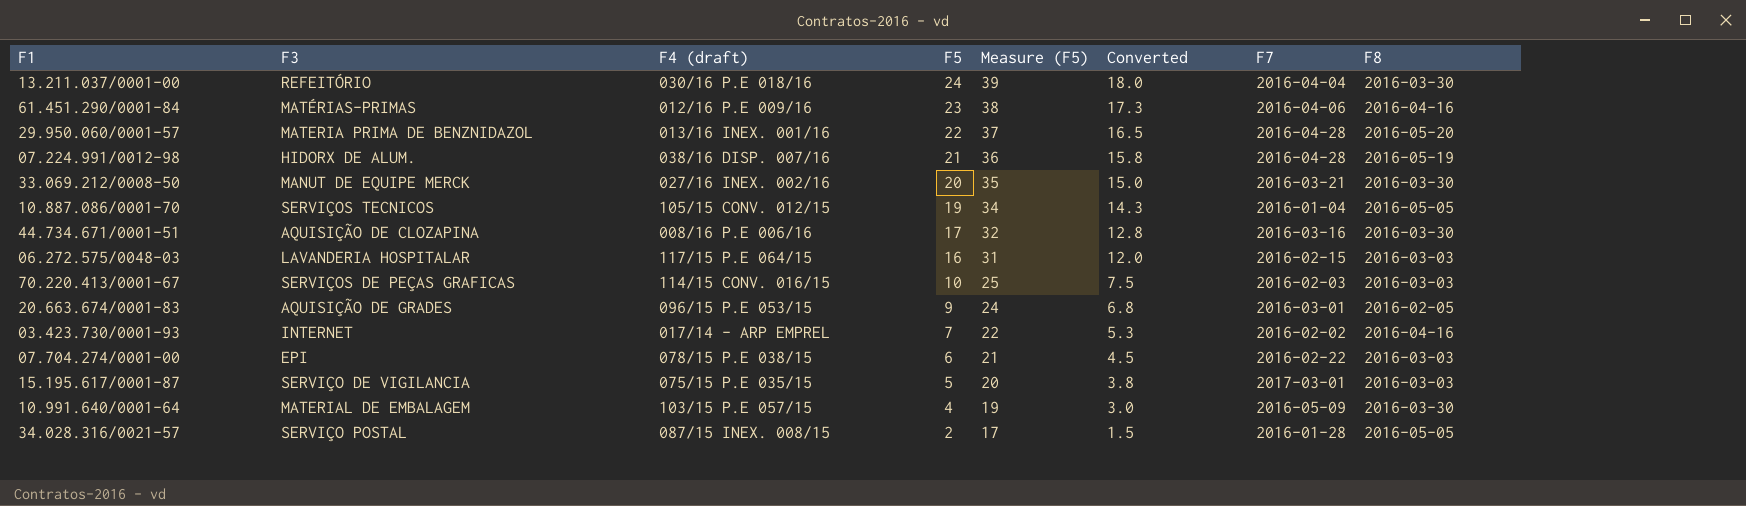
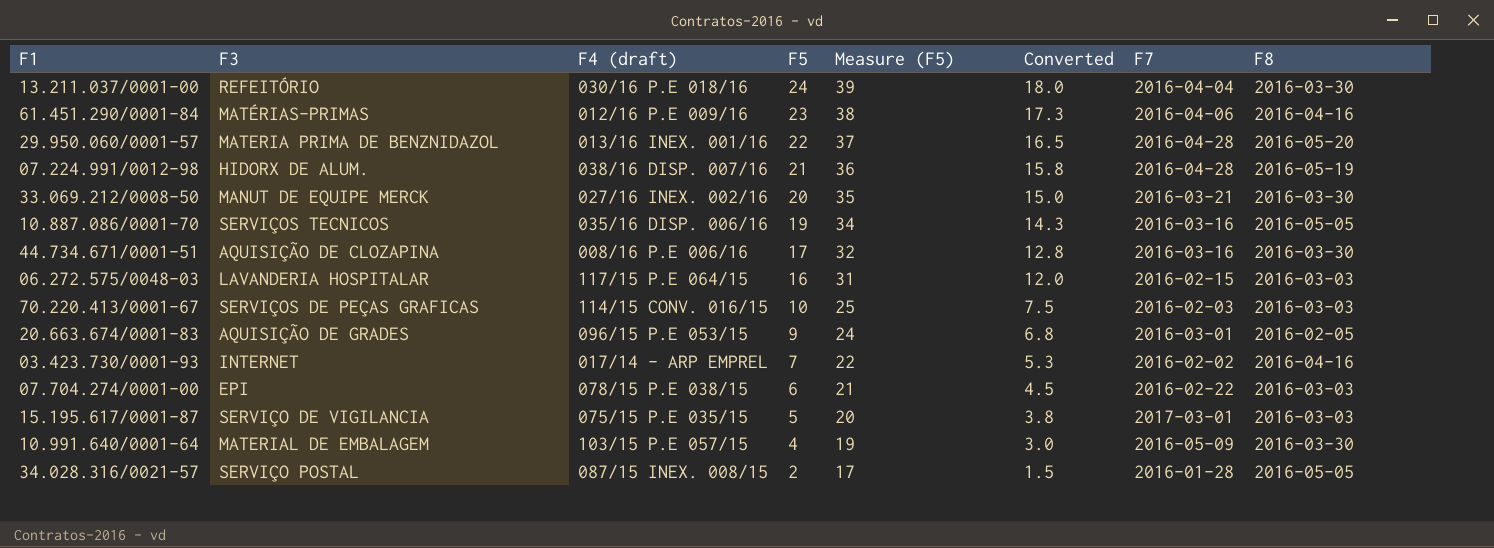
10.887.086/0001-70 | F4 (draft): 105/15 CONV. 012/15 -> 035/16 DISP. 006/16
10.887.086/0001-70 | F7: 2016-01-04 -> 2016-03-16

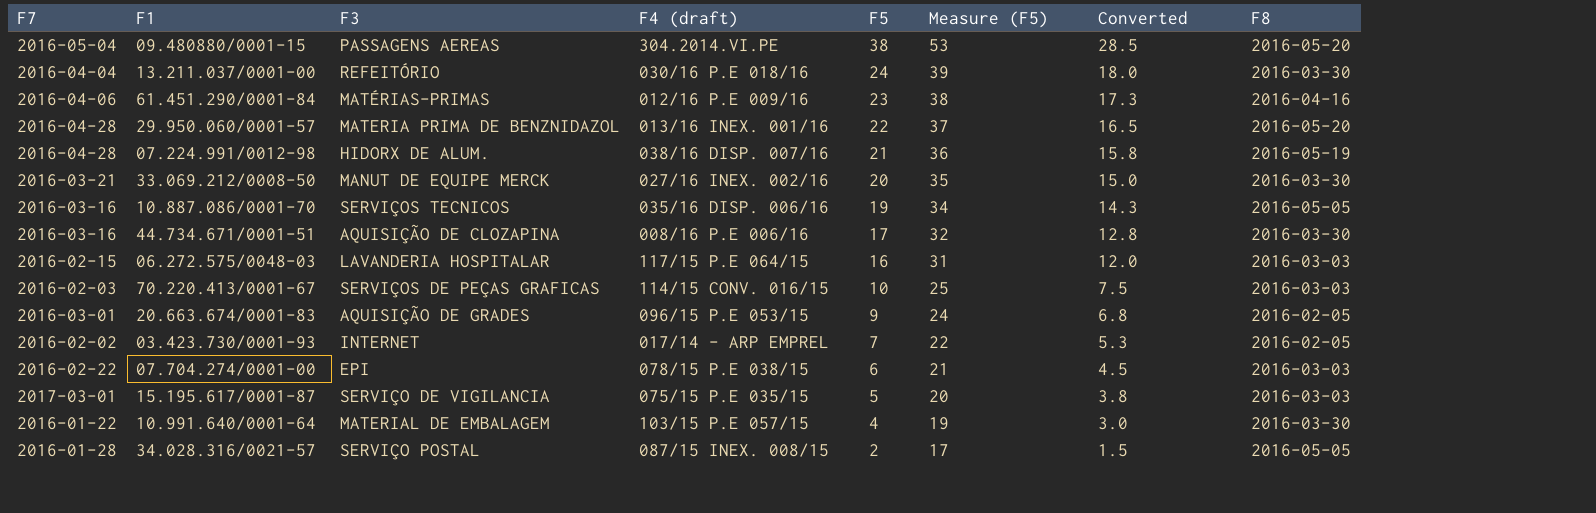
column F7 | position: 7 -> 1
row 09.480880/0001-15: none -> 2016-05-04 | PASSAGENS AEREAS | 304.2014.VI.PE | 38 | 53 | 28.5 | 2016-05-20
03.423.730/0001-93 | F8: 2016-04-16 -> 2016-02-05
10.991.640/0001-64 | F7: 2016-05-09 -> 2016-01-22

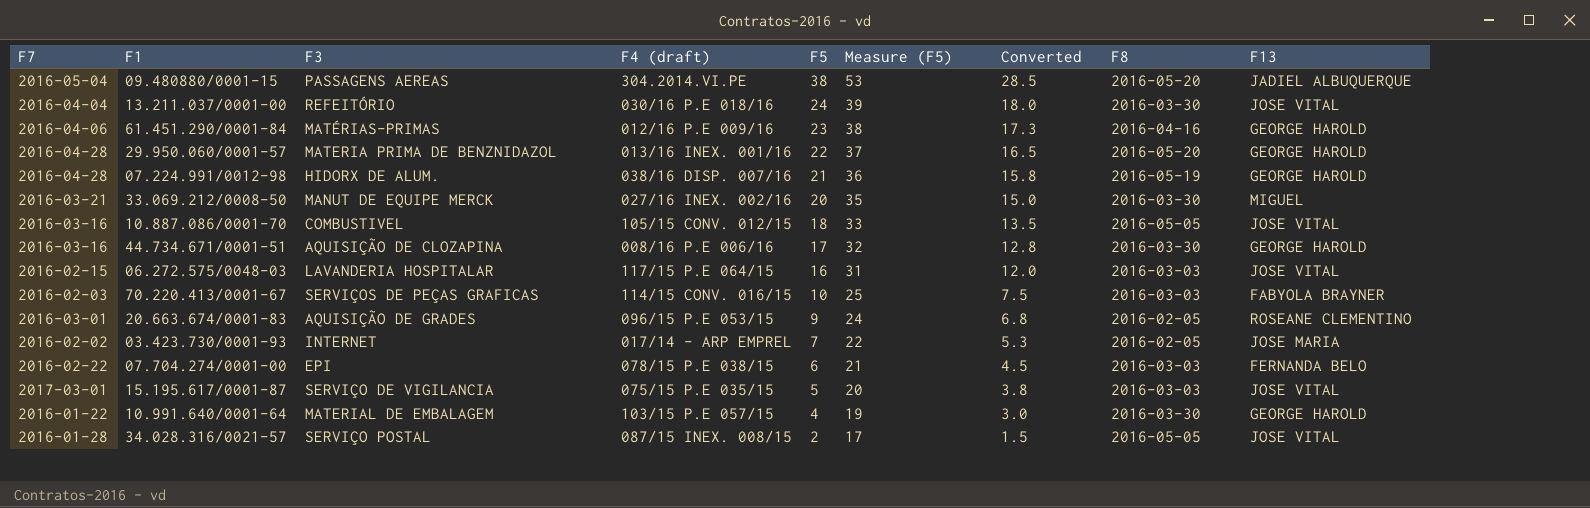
column F13 | position: none -> 9
10.887.086/0001-70 | F3: SERVIÇOS TECNICOS -> COMBUSTIVEL
10.887.086/0001-70 | F4 (draft): 035/16 DISP. 006/16 -> 105/15 CONV. 012/15
10.887.086/0001-70 | F5: 19 -> 18
10.887.086/0001-70 | Measure (F5): 34 -> 33
10.887.086/0001-70 | Converted: 14.3 -> 13.5

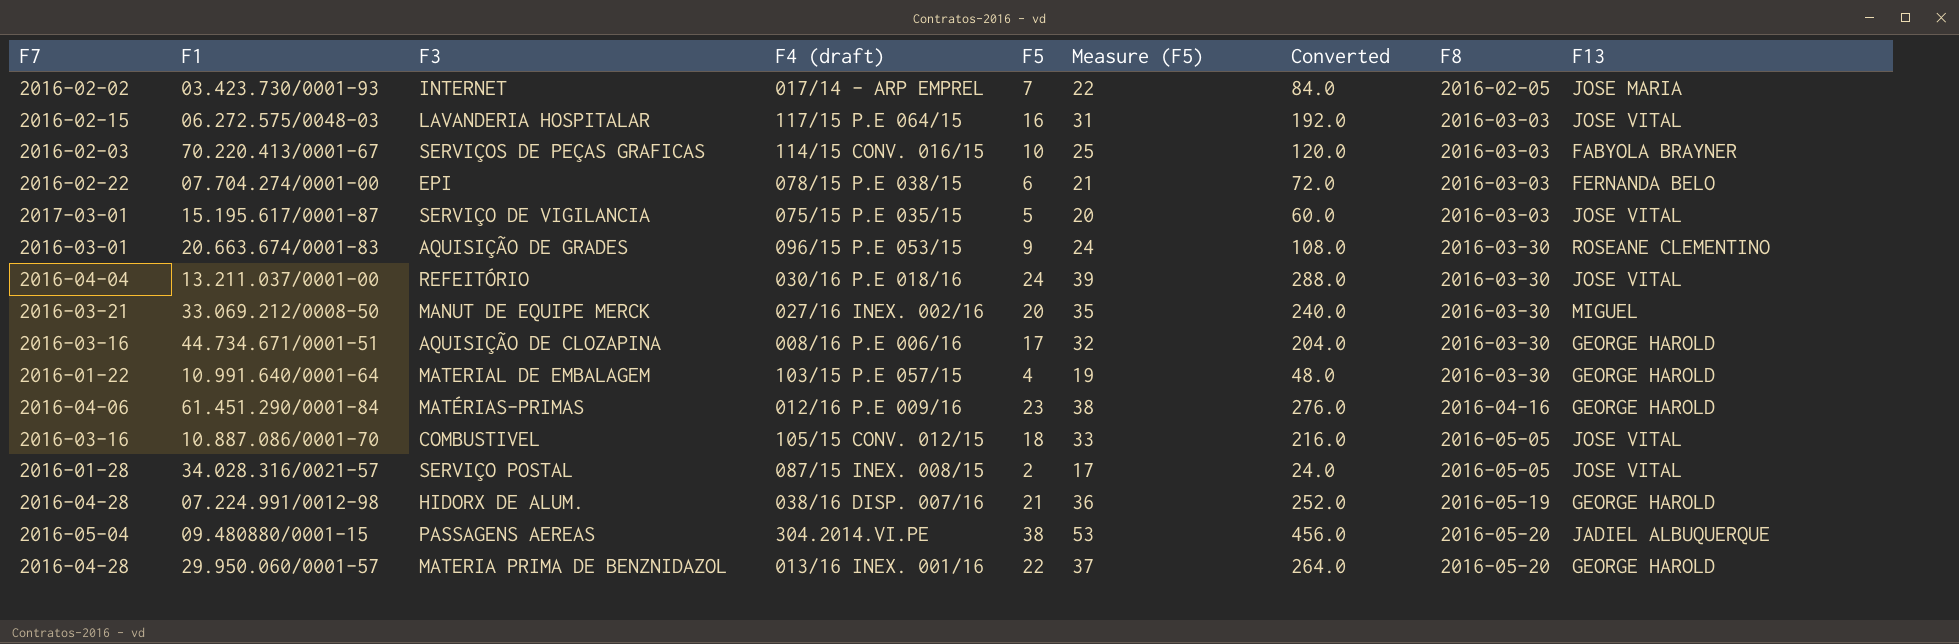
row order: F5 descending -> F8 ascending
column Converted | formula: [F5] * 0.75 -> [F5] * 12
20.663.674/0001-83 | F8: 2016-02-05 -> 2016-03-30

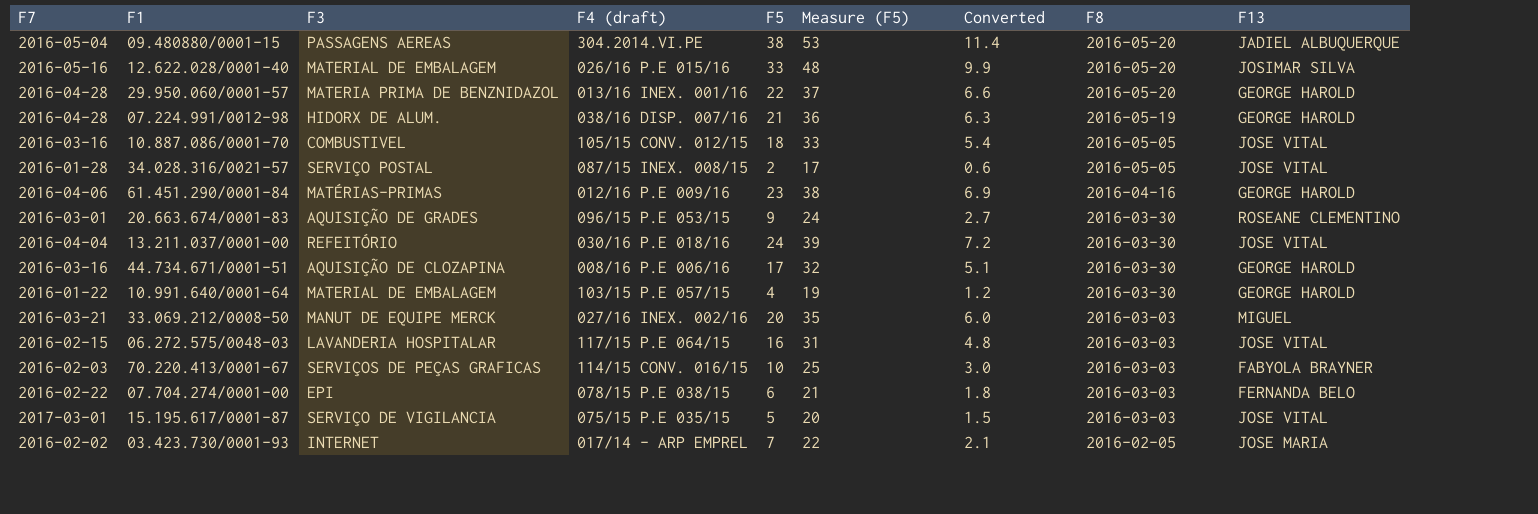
row order: F8 ascending -> F8 descending
column Converted | formula: [F5] * 12 -> [F5] * 0.3
row 12.622.028/0001-40: none -> 2016-05-16 | MATERIAL DE EMBALAGEM | 026/16 P.E 015/16 | 33 | 48 | 9.9 | 2016-05-20 | JOSIMAR SILVA
33.069.212/0008-50 | F8: 2016-03-30 -> 2016-03-03

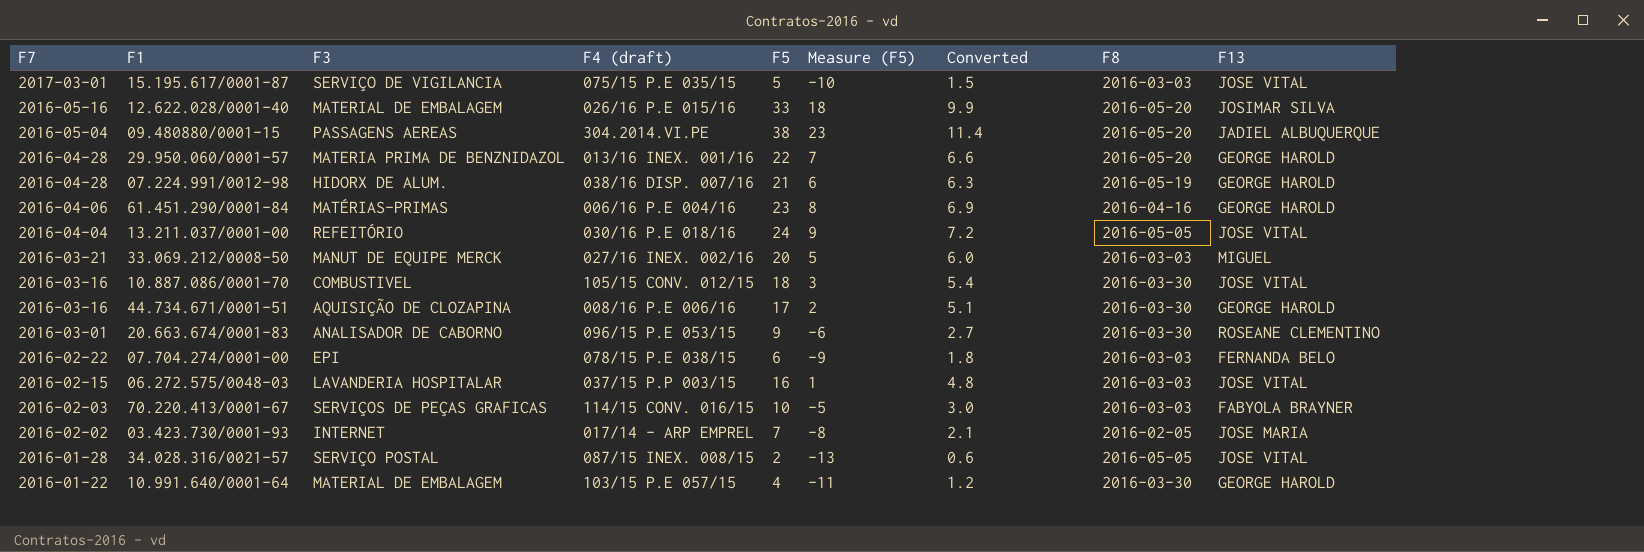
row order: F8 descending -> F7 descending
column Measure (F5) | formula: [F5] + 15 -> [F5] - 15
61.451.290/0001-84 | F4 (draft): 012/16 P.E 009/16 -> 006/16 P.E 004/16
13.211.037/0001-00 | F8: 2016-03-30 -> 2016-05-05
10.887.086/0001-70 | F8: 2016-05-05 -> 2016-03-30
20.663.674/0001-83 | F3: AQUISIÇÃO DE GRADES -> ANALISADOR DE CABORNO
06.272.575/0048-03 | F4 (draft): 117/15 P.E 064/15 -> 037/15 P.P 003/15

